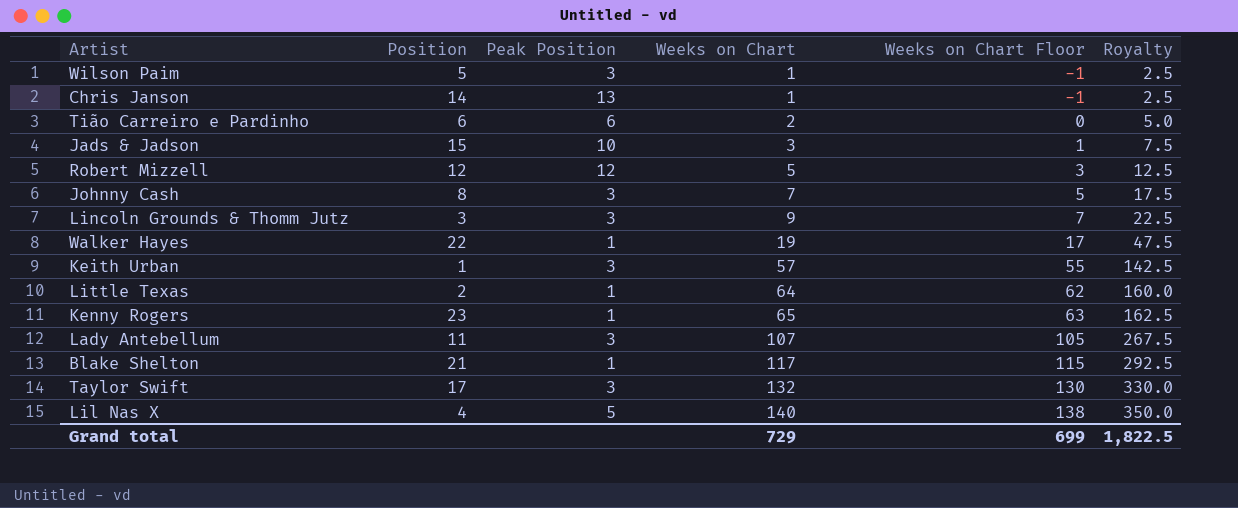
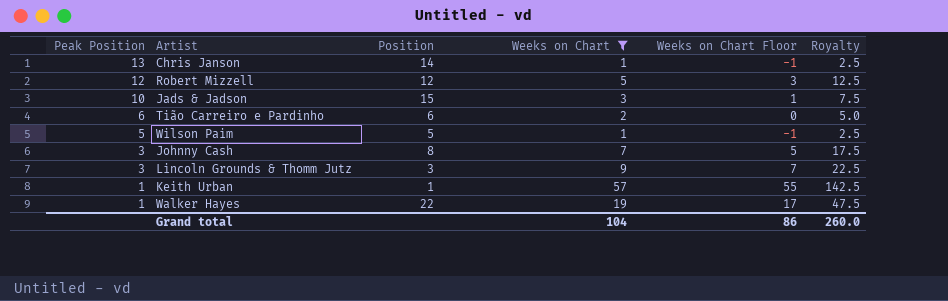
filter: none -> Weeks on Chart <= 57
row order: Weeks on Chart ascending -> Peak Position descending
column Peak Position | position: 3 -> 1
Wilson Paim | Peak Position: 3 -> 5
Keith Urban | Peak Position: 3 -> 1
Grand total | Weeks on Chart: 729 -> 104
Grand total | Weeks on Chart Floor: 699 -> 86
Grand total | Royalty: 1,822.5 -> 260.0

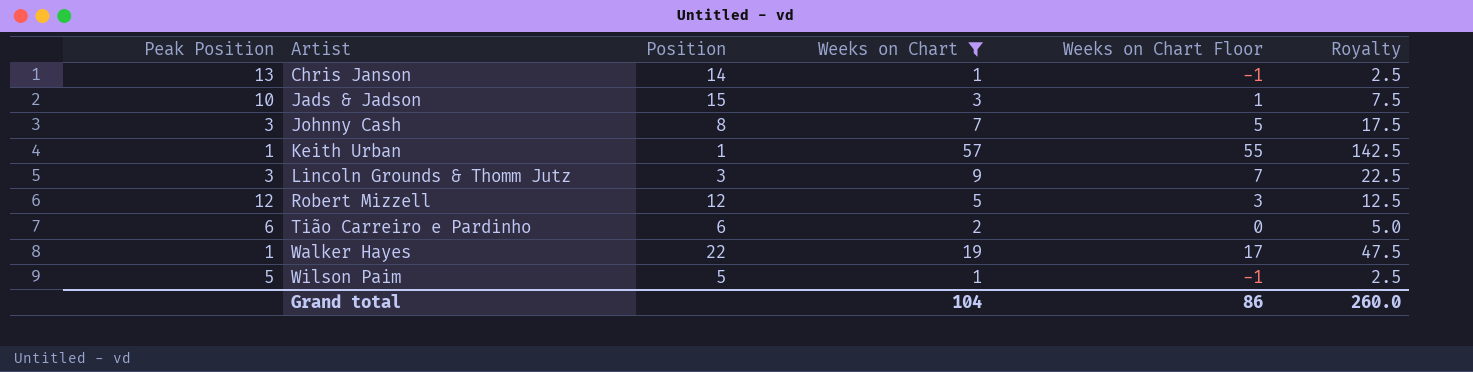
row order: Peak Position descending -> Artist ascending

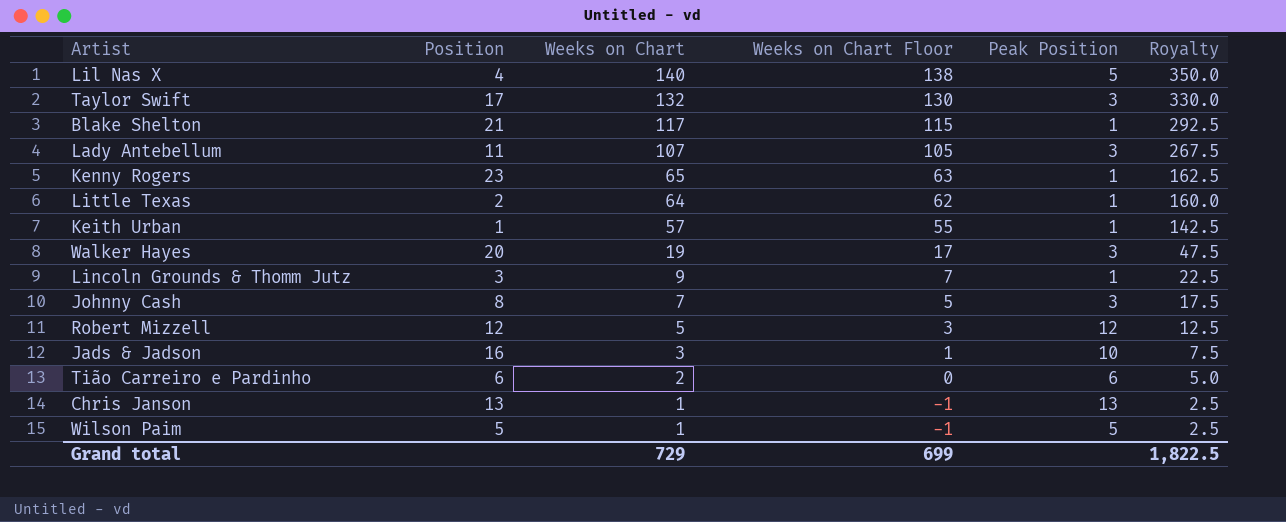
filter: Weeks on Chart <= 57 -> none
row order: Artist ascending -> Weeks on Chart descending
column Peak Position | position: 1 -> 5
Walker Hayes | Position: 22 -> 20
Walker Hayes | Peak Position: 1 -> 3
Lincoln Grounds & Thomm Jutz | Peak Position: 3 -> 1
Jads & Jadson | Position: 15 -> 16
Chris Janson | Position: 14 -> 13
Grand total | Weeks on Chart: 104 -> 729
Grand total | Weeks on Chart Floor: 86 -> 699
Grand total | Royalty: 260.0 -> 1,822.5

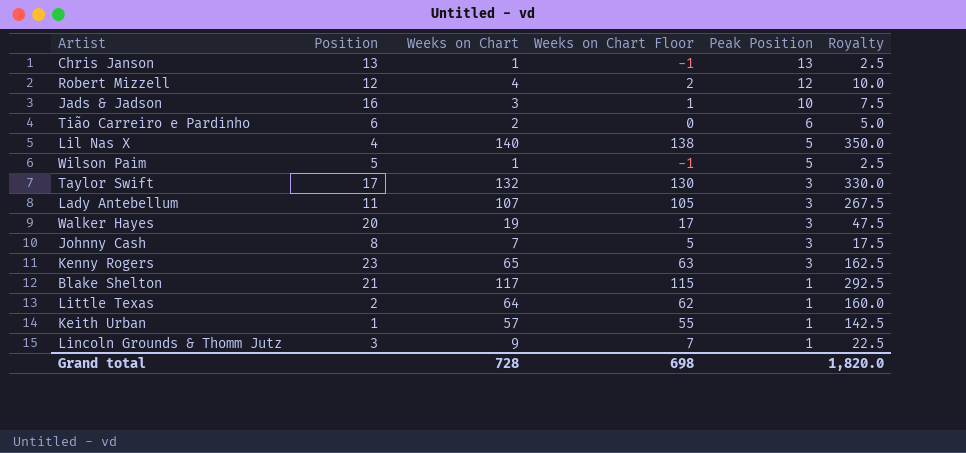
row order: Weeks on Chart descending -> Peak Position descending
Robert Mizzell | Weeks on Chart: 5 -> 4
Robert Mizzell | Weeks on Chart Floor: 3 -> 2
Robert Mizzell | Royalty: 12.5 -> 10.0
Kenny Rogers | Peak Position: 1 -> 3
Grand total | Weeks on Chart: 729 -> 728
Grand total | Weeks on Chart Floor: 699 -> 698
Grand total | Royalty: 1,822.5 -> 1,820.0

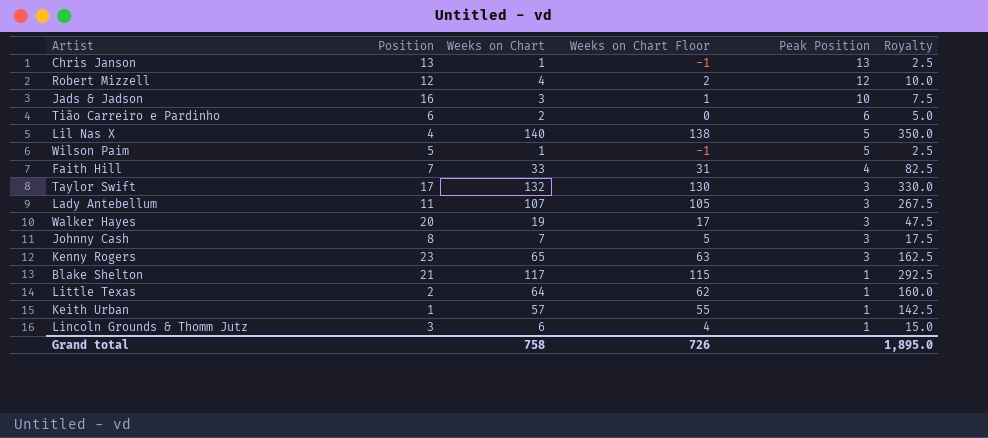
row Faith Hill: none -> 7 | 33 | 31 | 4 | 82.5
Lincoln Grounds & Thomm Jutz | Weeks on Chart: 9 -> 6
Lincoln Grounds & Thomm Jutz | Weeks on Chart Floor: 7 -> 4
Lincoln Grounds & Thomm Jutz | Royalty: 22.5 -> 15.0
Grand total | Weeks on Chart: 728 -> 758
Grand total | Weeks on Chart Floor: 698 -> 726
Grand total | Royalty: 1,820.0 -> 1,895.0

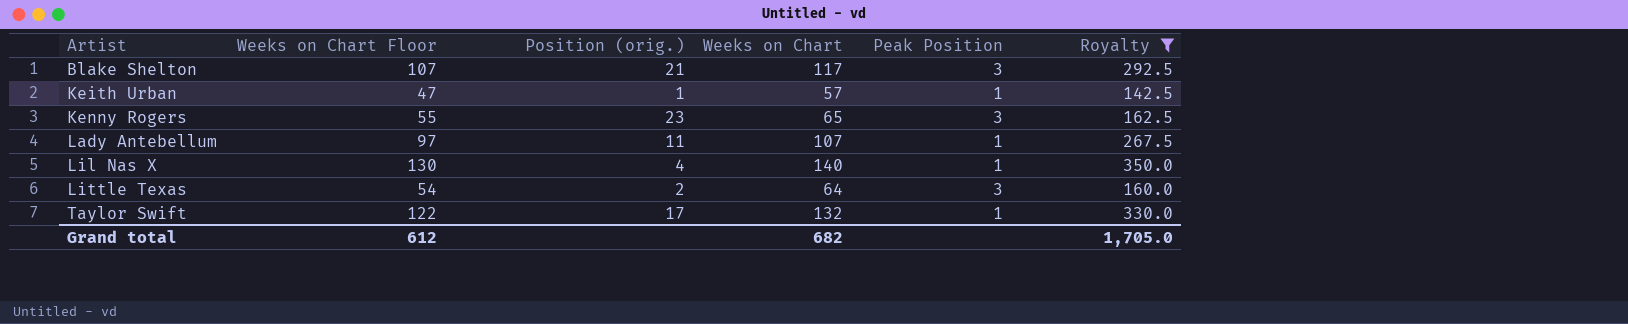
filter: none -> Royalty >= 142.5
row order: Peak Position descending -> Artist ascending
column Weeks on Chart Floor | formula: [Weeks on Chart] - 2 -> [Weeks on Chart] - 10
column Weeks on Chart Floor | position: 4 -> 2
column name: Position -> Position (orig.)
Blake Shelton | Peak Position: 1 -> 3
Lady Antebellum | Peak Position: 3 -> 1
Lil Nas X | Peak Position: 5 -> 1
Little Texas | Peak Position: 1 -> 3
Taylor Swift | Peak Position: 3 -> 1
Grand total | Weeks on Chart Floor: 726 -> 612
Grand total | Weeks on Chart: 758 -> 682
Grand total | Royalty: 1,895.0 -> 1,705.0

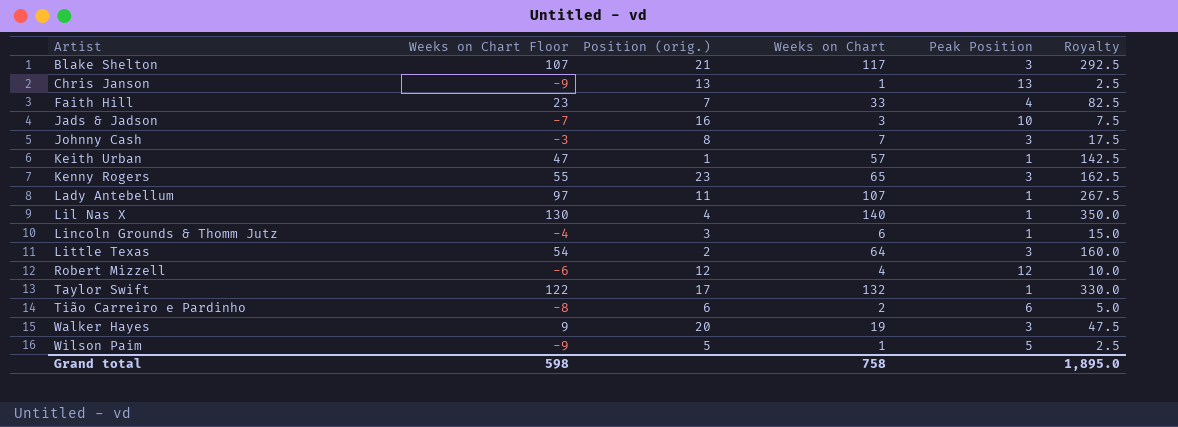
filter: Royalty >= 142.5 -> none
Grand total | Weeks on Chart Floor: 612 -> 598
Grand total | Weeks on Chart: 682 -> 758
Grand total | Royalty: 1,705.0 -> 1,895.0

